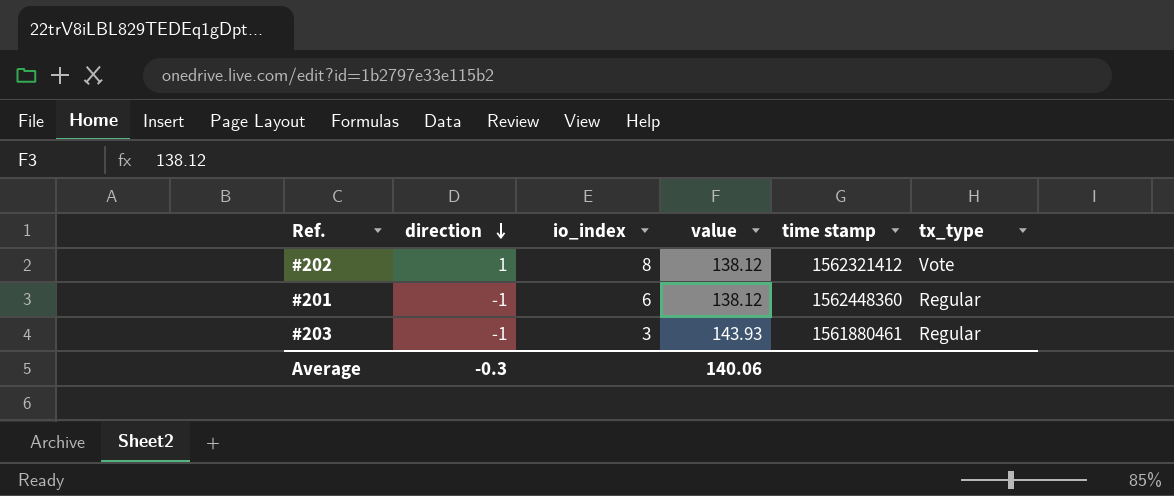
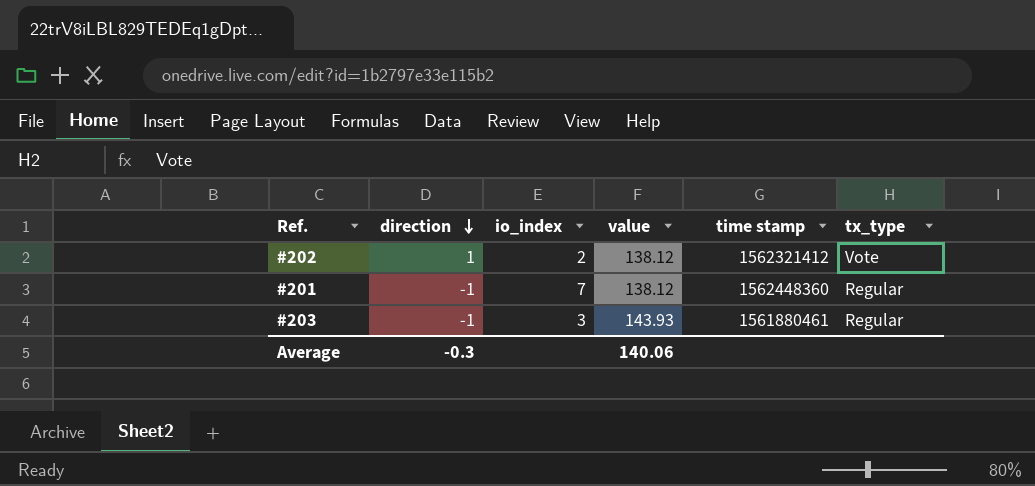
#202 | io_index: 8 -> 2
#201 | io_index: 6 -> 7

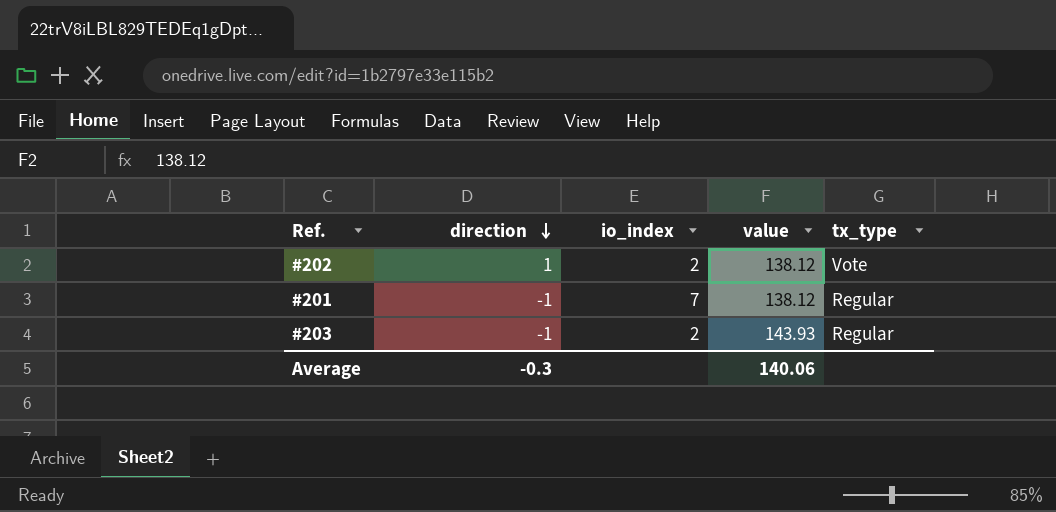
column time stamp | position: 5 -> none
#203 | io_index: 3 -> 2

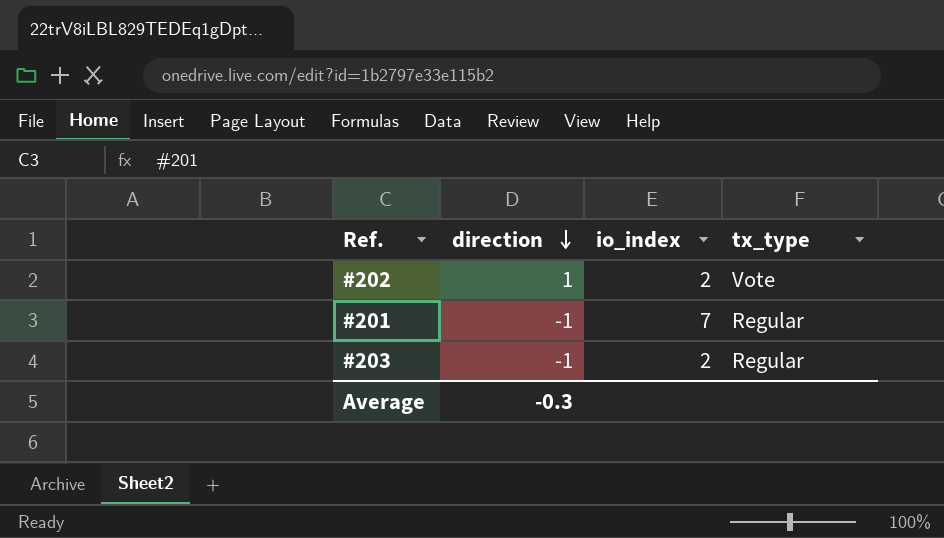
column value | position: 4 -> none

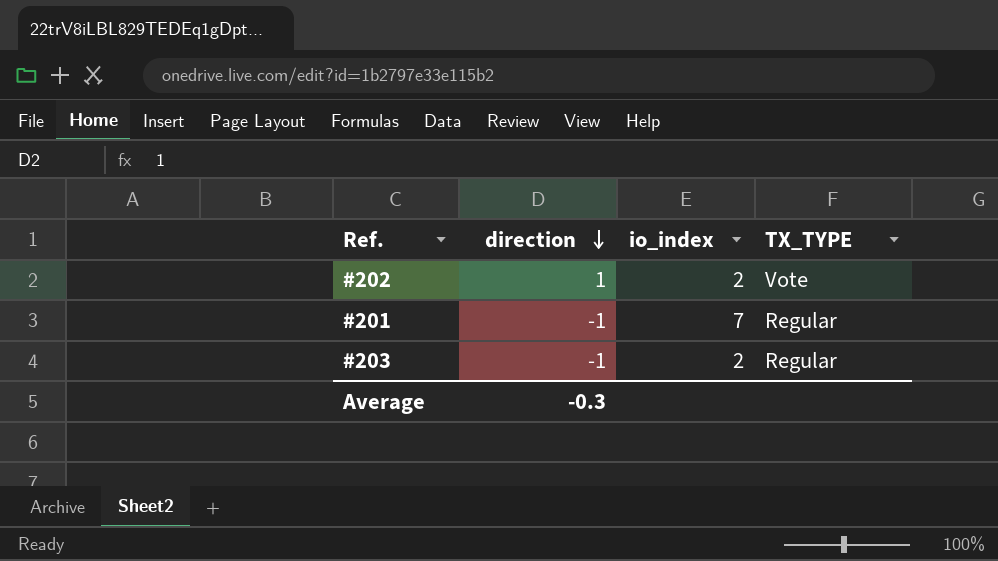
column name: tx_type -> TX_TYPE

